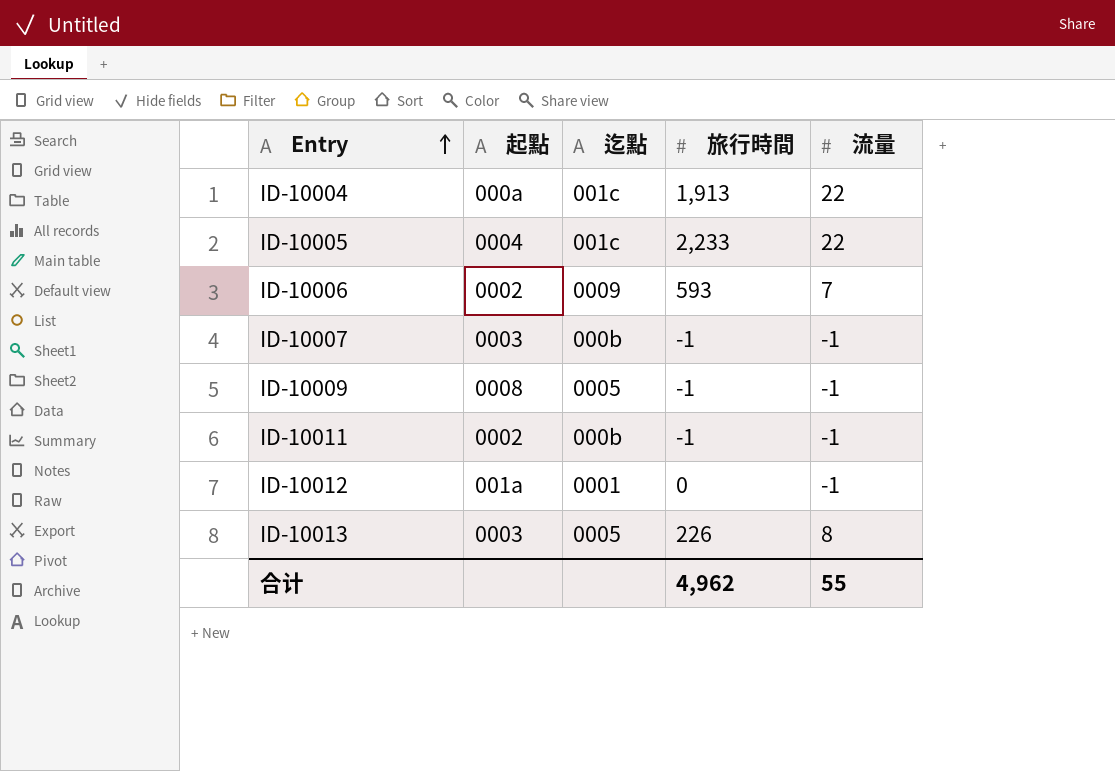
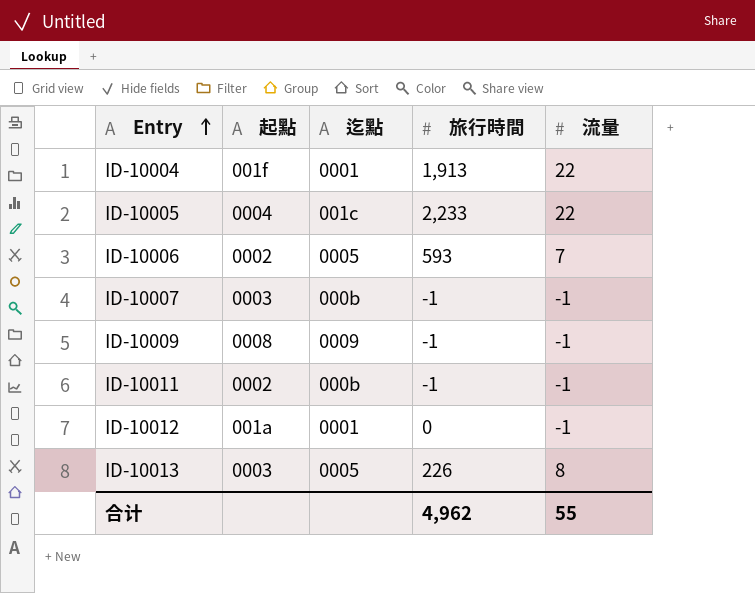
ID-10004 | 起點: 000a -> 001f
ID-10004 | 迄點: 001c -> 0001
ID-10006 | 迄點: 0009 -> 0005
ID-10009 | 迄點: 0005 -> 0009

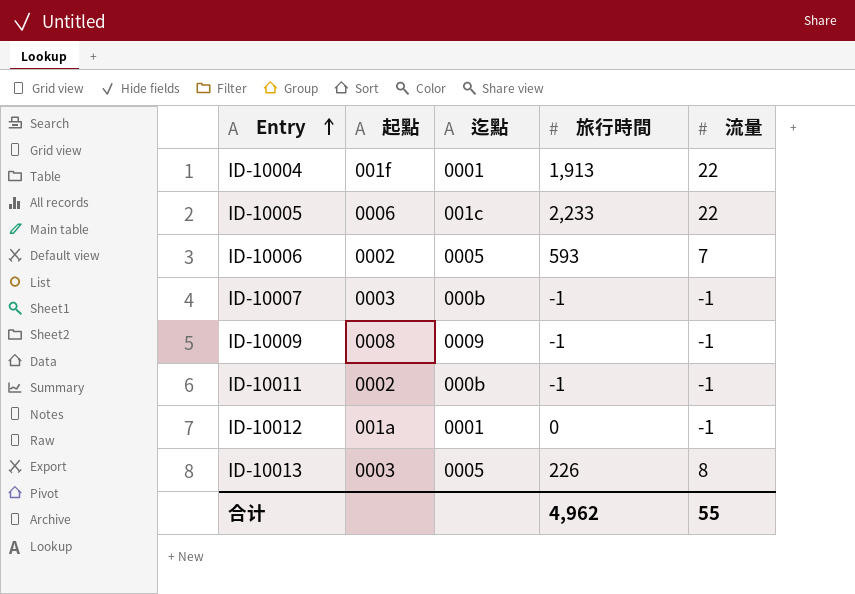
ID-10005 | 起點: 0004 -> 0006

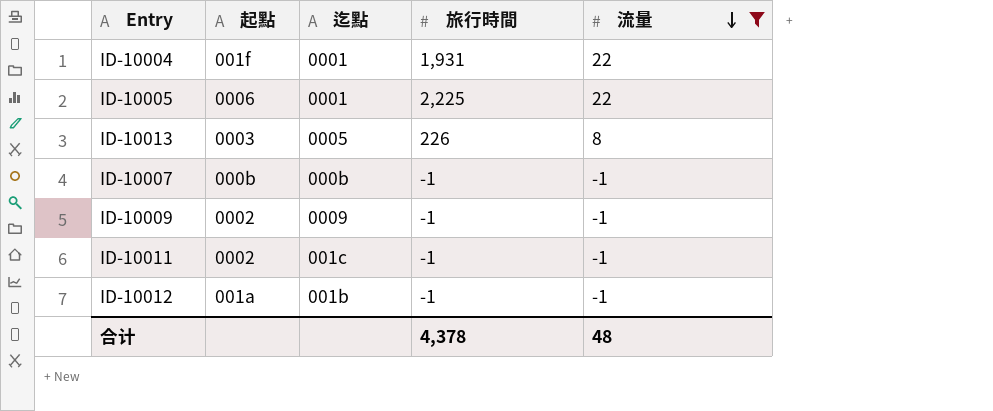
filter: none -> 流量 != 7
row order: Entry ascending -> 流量 descending
ID-10004 | 旅行時間: 1,913 -> 1,931
ID-10005 | 迄點: 001c -> 0001
ID-10005 | 旅行時間: 2,233 -> 2,225
ID-10007 | 起點: 0003 -> 000b
ID-10009 | 起點: 0008 -> 0002
ID-10011 | 迄點: 000b -> 001c
ID-10012 | 迄點: 0001 -> 001b
ID-10012 | 旅行時間: 0 -> -1
合计 | 旅行時間: 4,962 -> 4,378
合计 | 流量: 55 -> 48

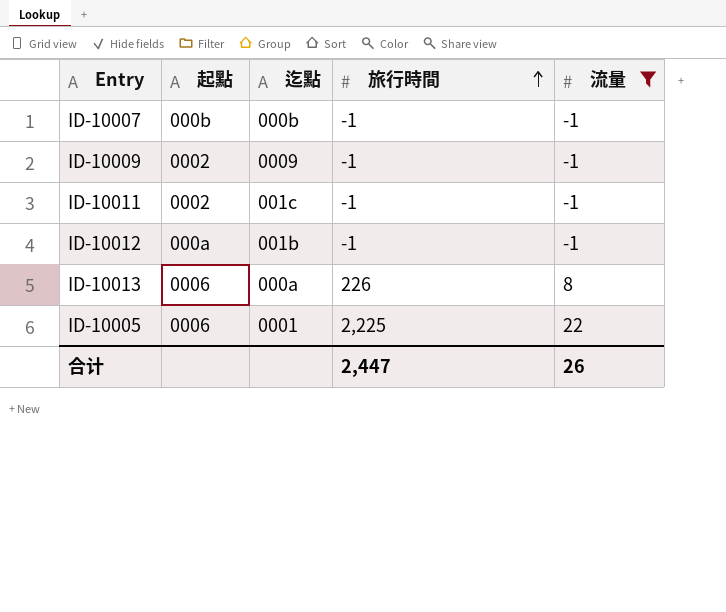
row order: 流量 descending -> 旅行時間 ascending
row ID-10004: 001f | 0001 | 1,931 | 22 -> none
ID-10012 | 起點: 001a -> 000a
ID-10013 | 起點: 0003 -> 0006
ID-10013 | 迄點: 0005 -> 000a
合计 | 旅行時間: 4,378 -> 2,447
合计 | 流量: 48 -> 26

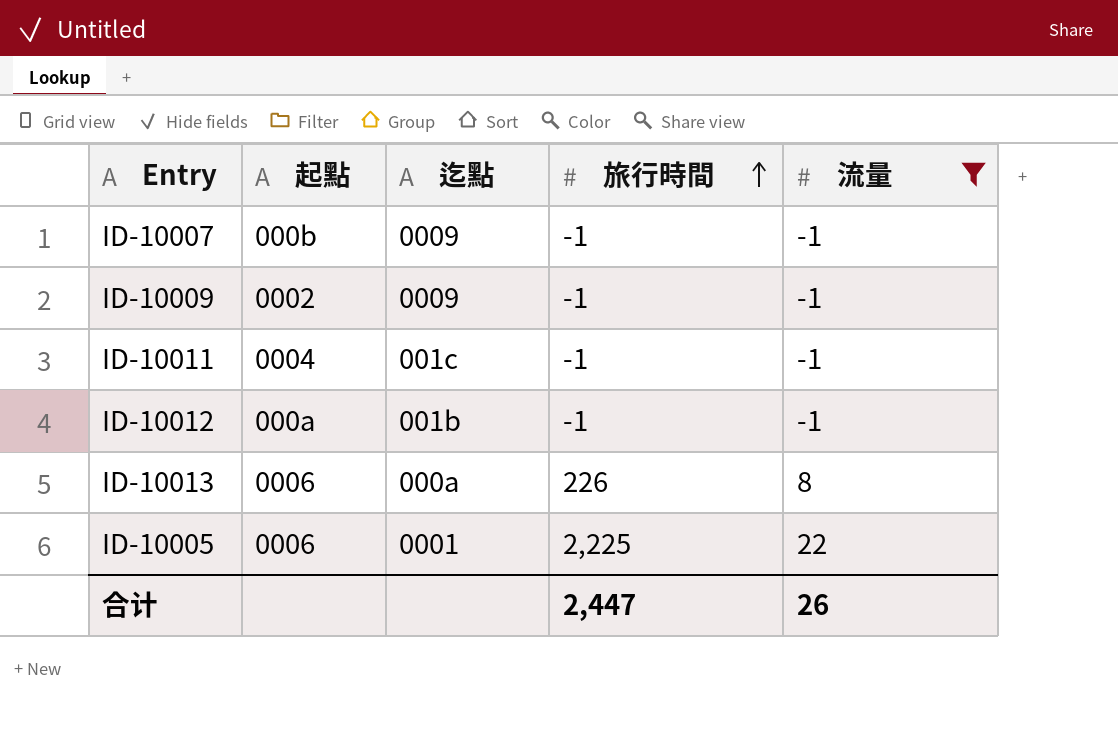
ID-10007 | 迄點: 000b -> 0009
ID-10011 | 起點: 0002 -> 0004

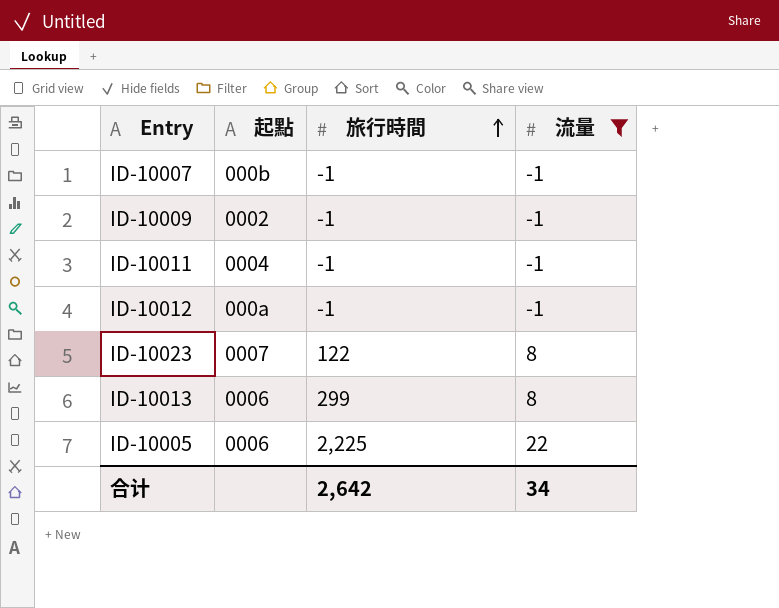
column 迄點 | position: 3 -> none
row ID-10023: none -> 0007 | 122 | 8
ID-10013 | 旅行時間: 226 -> 299
合计 | 旅行時間: 2,447 -> 2,642
合计 | 流量: 26 -> 34

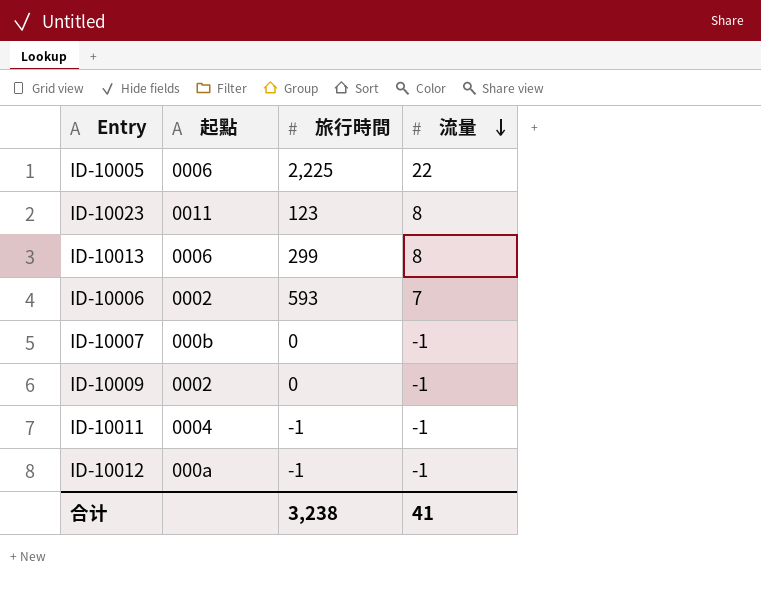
filter: 流量 != 7 -> none
row order: 旅行時間 ascending -> 流量 descending
ID-10023 | 起點: 0007 -> 0011
ID-10023 | 旅行時間: 122 -> 123
ID-10007 | 旅行時間: -1 -> 0
ID-10009 | 旅行時間: -1 -> 0
合计 | 旅行時間: 2,642 -> 3,238
合计 | 流量: 34 -> 41

